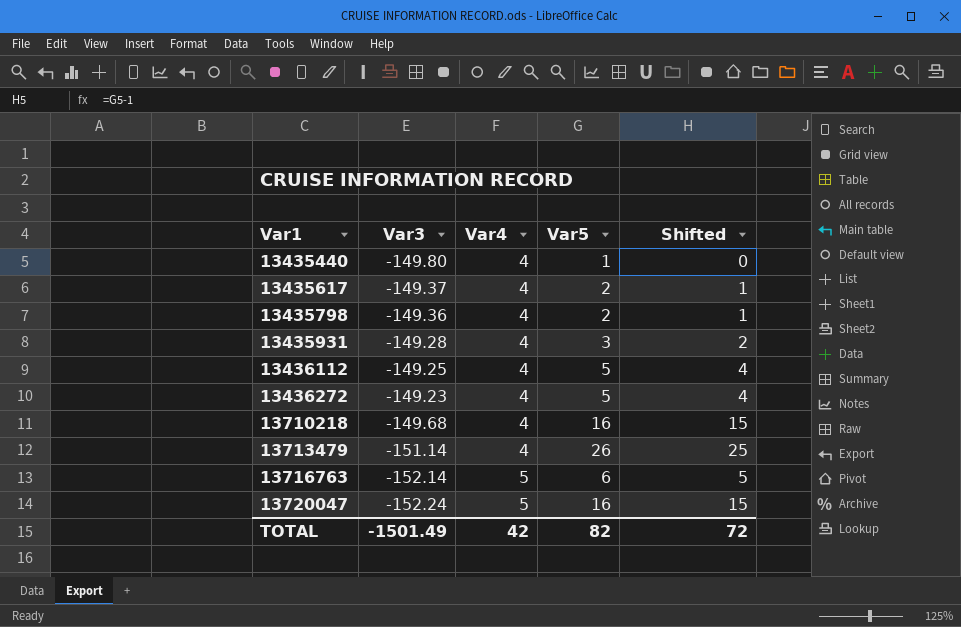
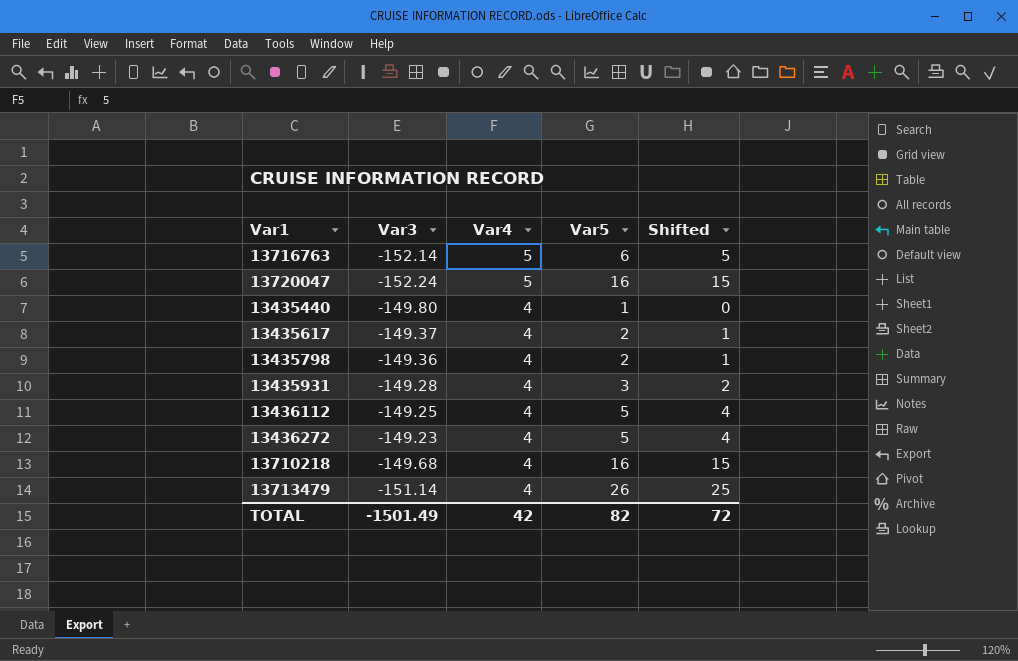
row order: Var1 ascending -> Var4 descending

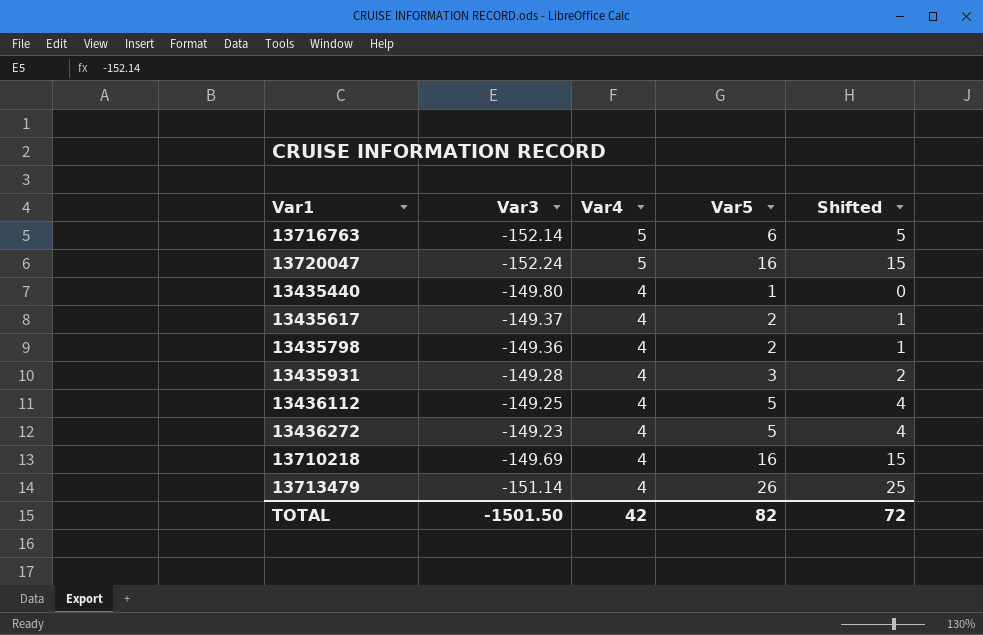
13710218 | Var3: -149.68 -> -149.69
TOTAL | Var3: -1501.49 -> -1501.50

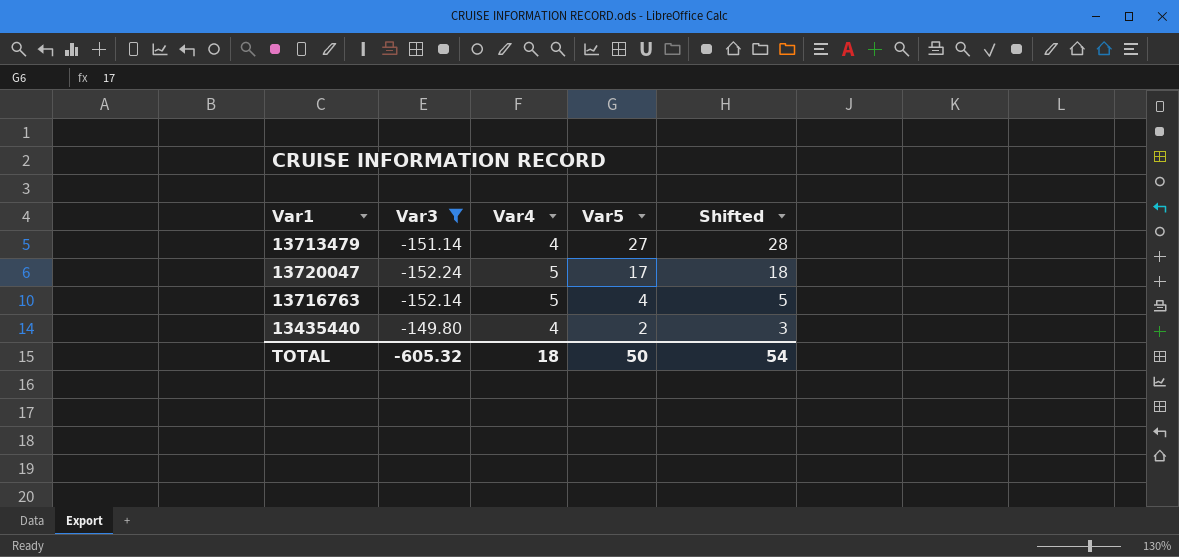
filter: none -> Var3 <= -149.80
row order: Var4 descending -> Var5 descending
column Shifted | formula: [Var5] - 1 -> [Var5] + 1
13713479 | Var5: 26 -> 27
13720047 | Var5: 16 -> 17
13716763 | Var5: 6 -> 4
13435440 | Var5: 1 -> 2
TOTAL | Var3: -1501.50 -> -605.32
TOTAL | Var4: 42 -> 18
TOTAL | Var5: 82 -> 50
TOTAL | Shifted: 72 -> 54

